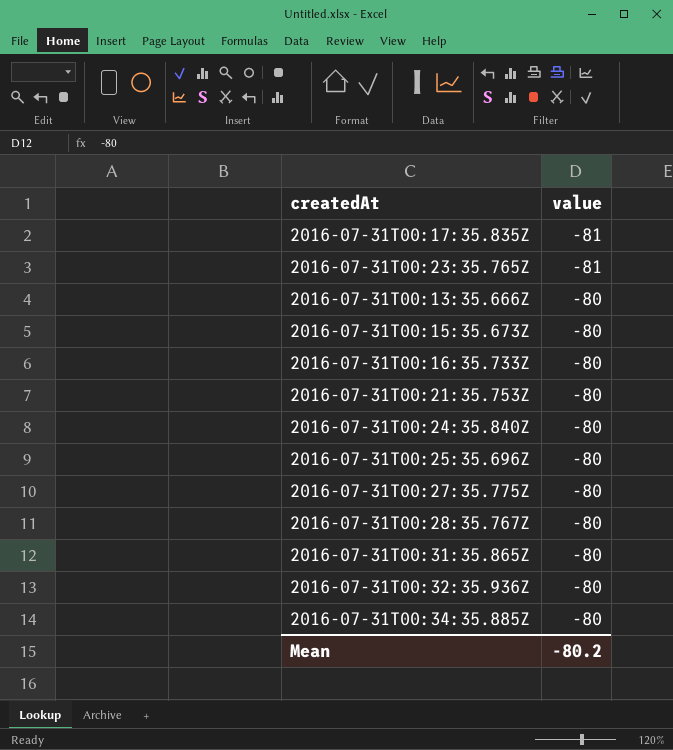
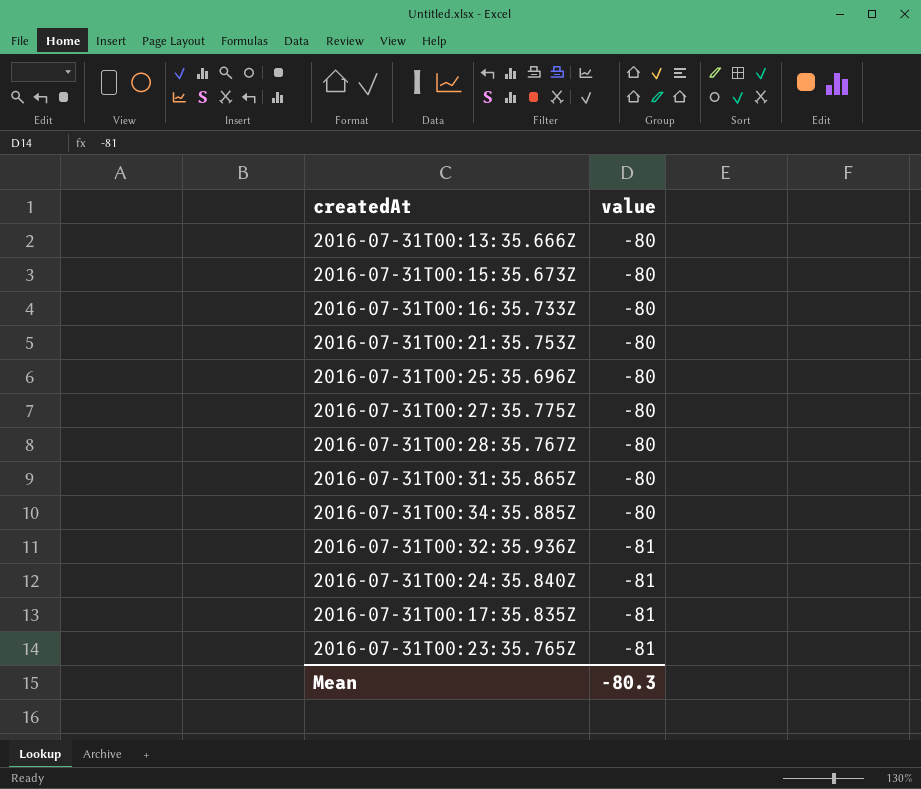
row order: value ascending -> value descending
2016-07-31T00:32:35.936Z | value: -80 -> -81
2016-07-31T00:24:35.840Z | value: -80 -> -81
Mean | value: -80.2 -> -80.3

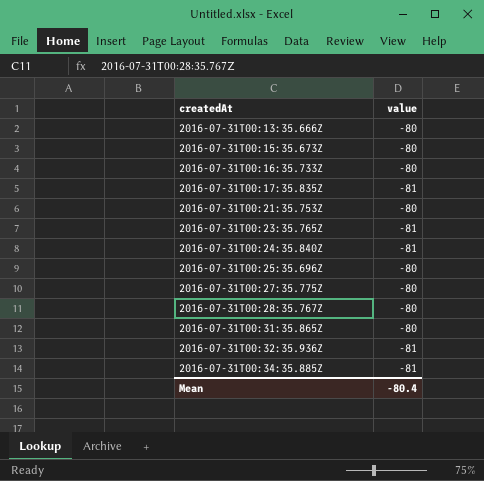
row order: value descending -> createdAt ascending
2016-07-31T00:34:35.885Z | value: -80 -> -81
Mean | value: -80.3 -> -80.4

